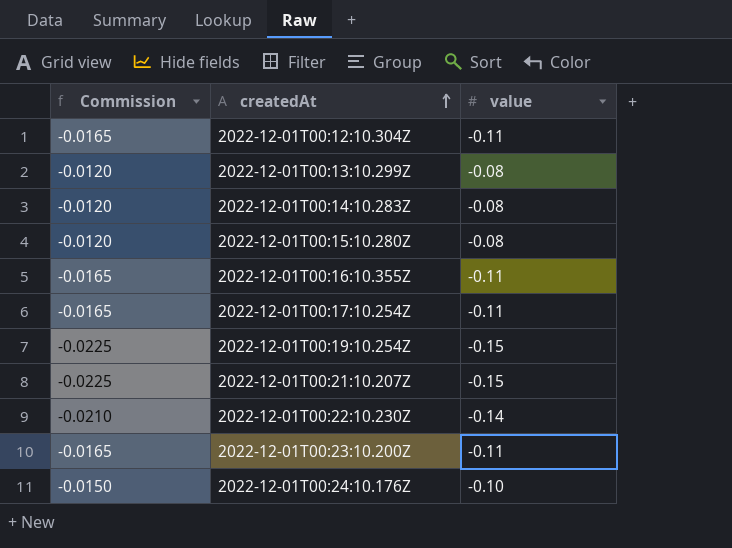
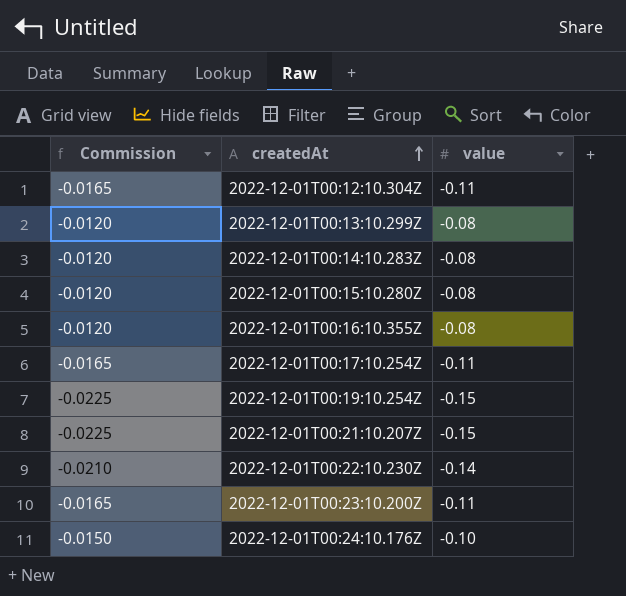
2022-12-01T00:16:10.355Z | Commission: -0.0165 -> -0.0120
2022-12-01T00:16:10.355Z | value: -0.11 -> -0.08

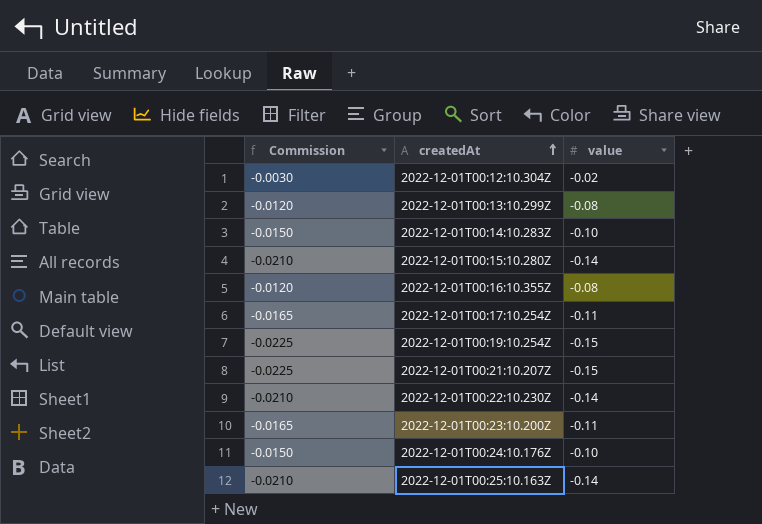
2022-12-01T00:12:10.304Z | Commission: -0.0165 -> -0.0030
2022-12-01T00:12:10.304Z | value: -0.11 -> -0.02
2022-12-01T00:14:10.283Z | Commission: -0.0120 -> -0.0150
2022-12-01T00:14:10.283Z | value: -0.08 -> -0.10
2022-12-01T00:15:10.280Z | Commission: -0.0120 -> -0.0210
2022-12-01T00:15:10.280Z | value: -0.08 -> -0.14
row 2022-12-01T00:25:10.163Z: none -> -0.0210 | -0.14

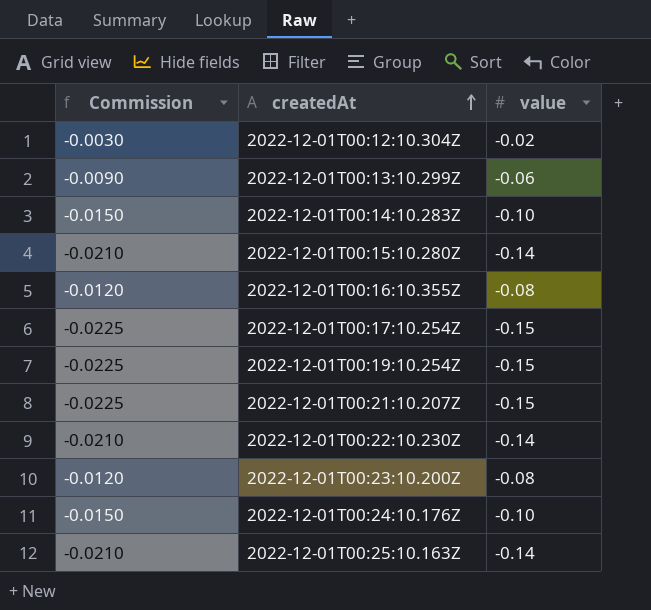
2022-12-01T00:13:10.299Z | Commission: -0.0120 -> -0.0090
2022-12-01T00:13:10.299Z | value: -0.08 -> -0.06
2022-12-01T00:17:10.254Z | Commission: -0.0165 -> -0.0225
2022-12-01T00:17:10.254Z | value: -0.11 -> -0.15
2022-12-01T00:23:10.200Z | Commission: -0.0165 -> -0.0120
2022-12-01T00:23:10.200Z | value: -0.11 -> -0.08

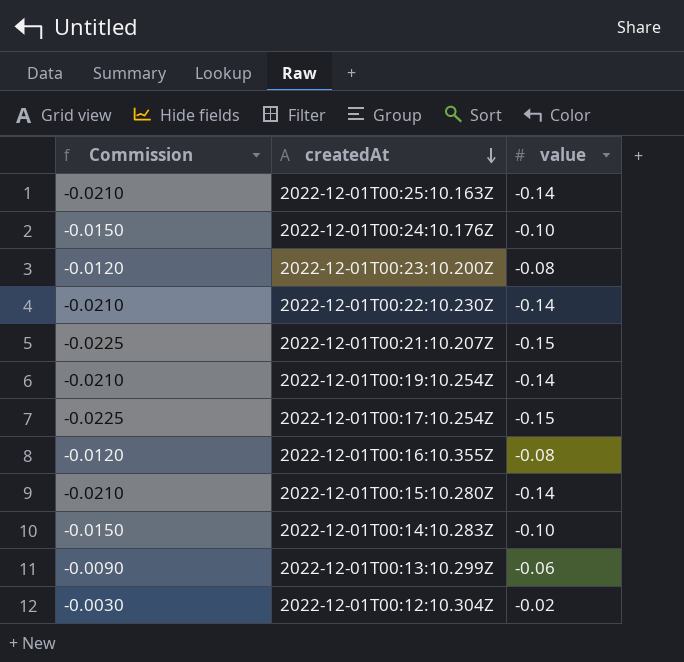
row order: createdAt ascending -> createdAt descending
2022-12-01T00:19:10.254Z | Commission: -0.0225 -> -0.0210
2022-12-01T00:19:10.254Z | value: -0.15 -> -0.14

